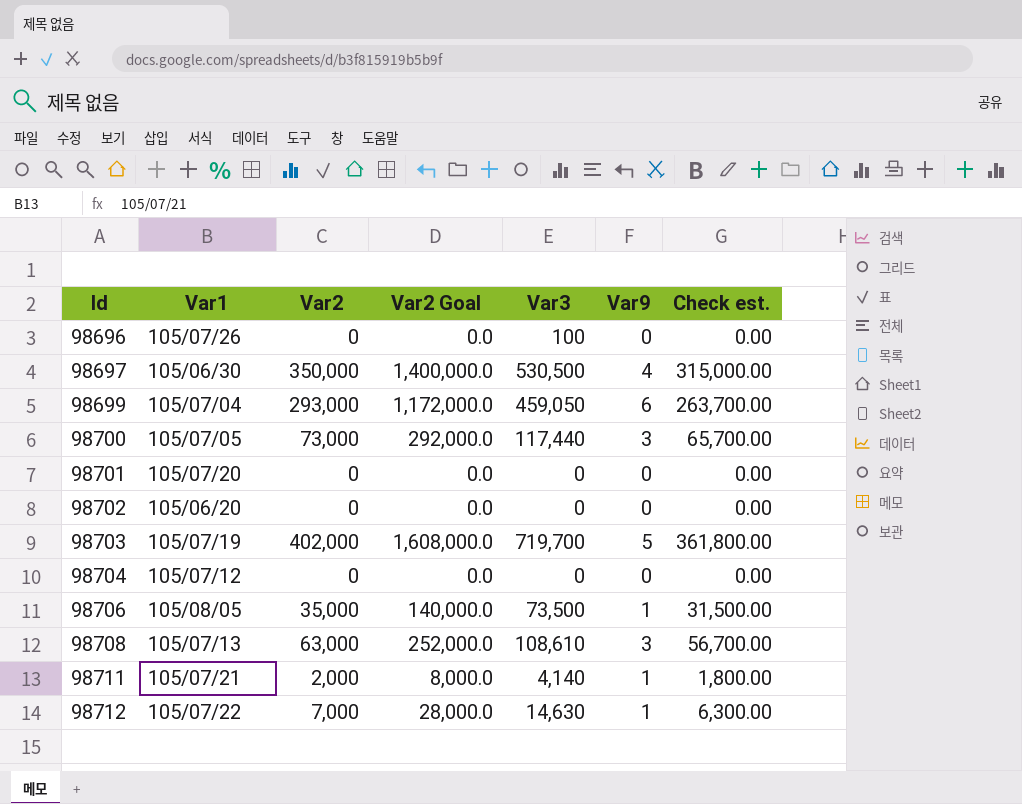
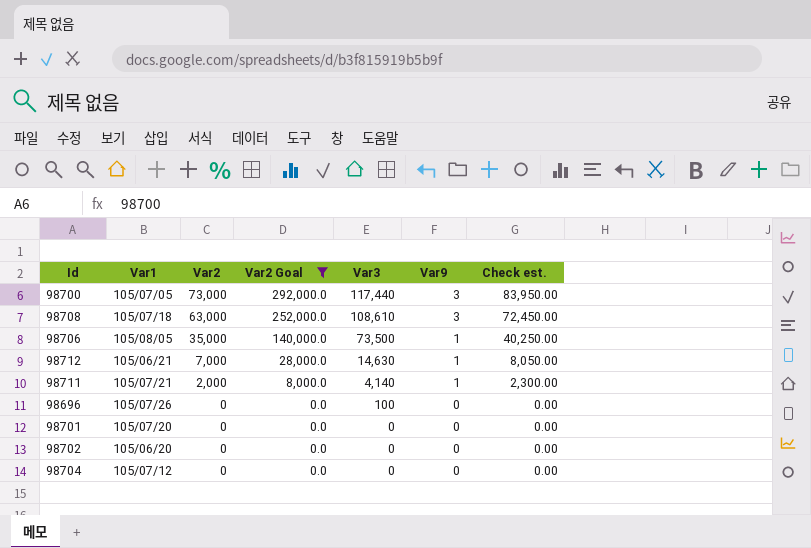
filter: none -> Var2 Goal <= 292,000.0
row order: Id ascending -> Var2 descending
column Check est. | formula: [Var2] * 0.9 -> [Var2] * 1.15
98708 | Var1: 105/07/13 -> 105/07/18
98712 | Var1: 105/07/22 -> 105/06/21

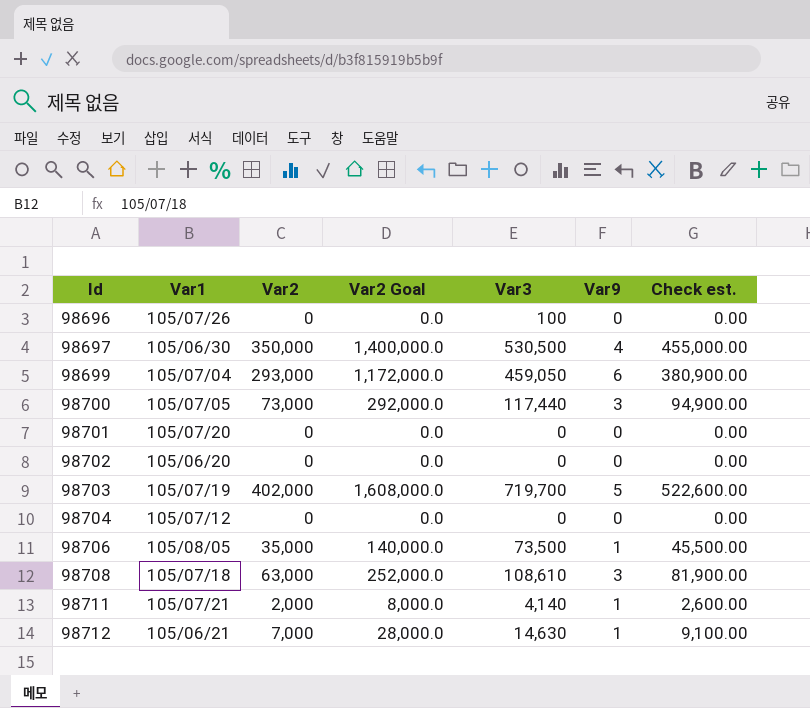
filter: Var2 Goal <= 292,000.0 -> none
row order: Var2 descending -> Id ascending
column Check est. | formula: [Var2] * 1.15 -> [Var2] * 1.3

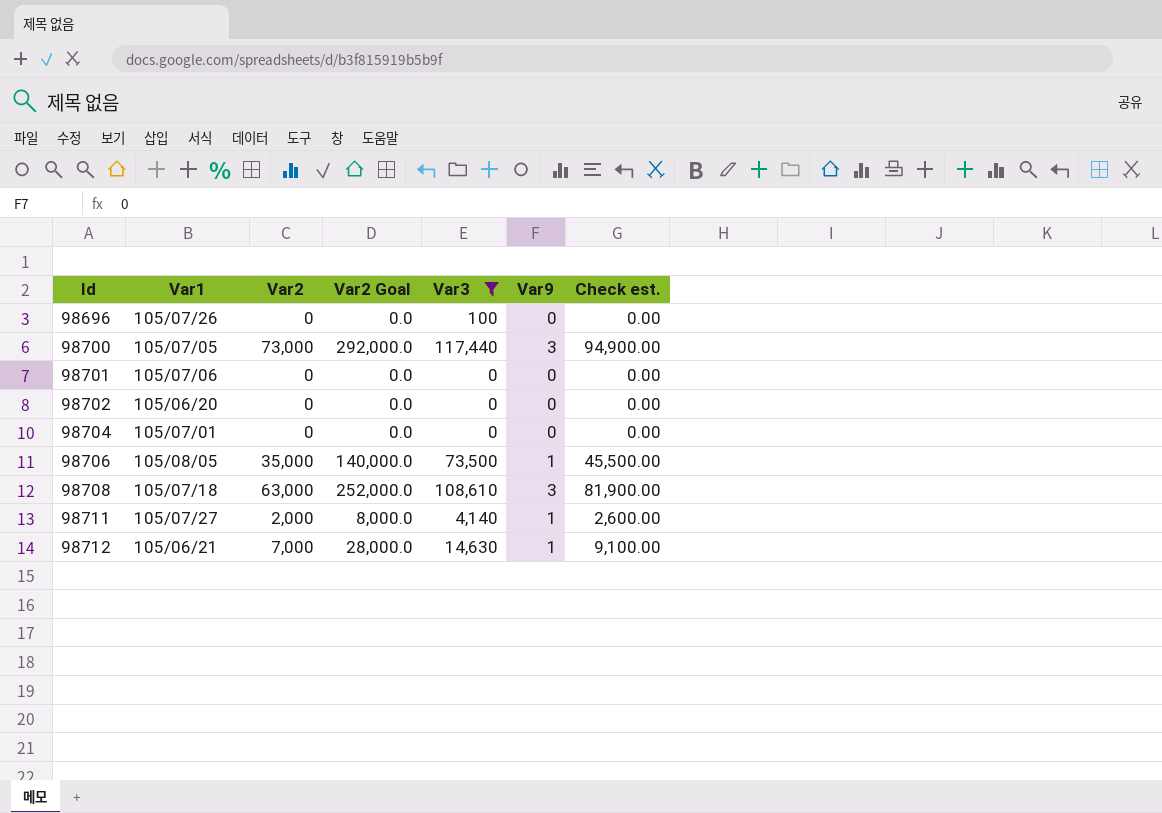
filter: none -> Var3 <= 117,440
98701 | Var1: 105/07/20 -> 105/07/06
98704 | Var1: 105/07/12 -> 105/07/01
98711 | Var1: 105/07/21 -> 105/07/27

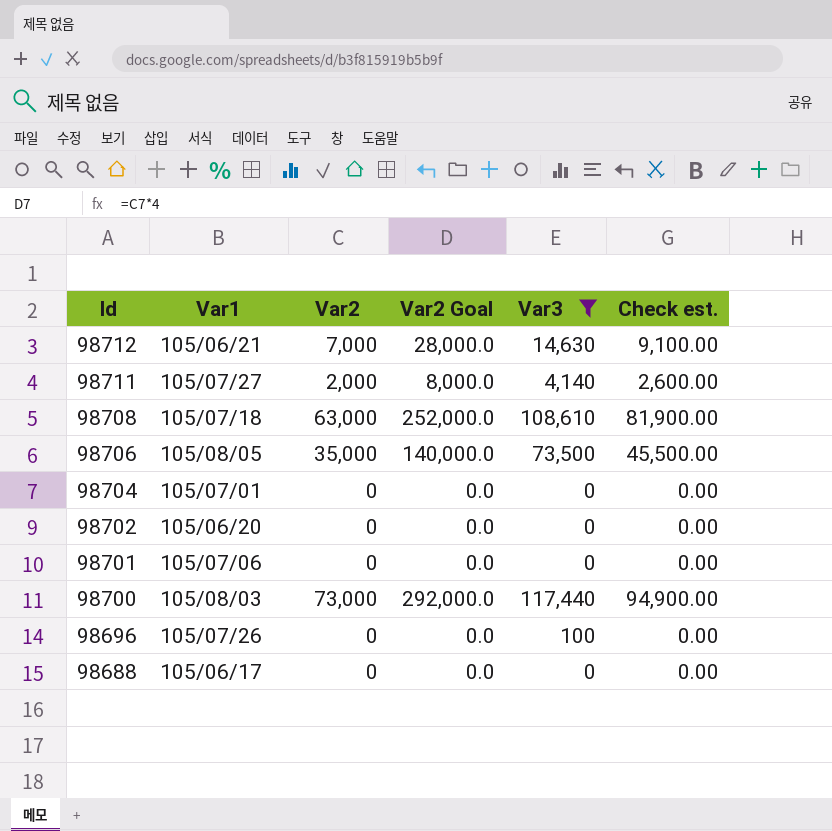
row order: Id ascending -> Id descending
column Var9 | position: 6 -> none
98700 | Var1: 105/07/05 -> 105/08/03
row 98688: none -> 105/06/17 | 0 | 0.0 | 0 | 0.00

